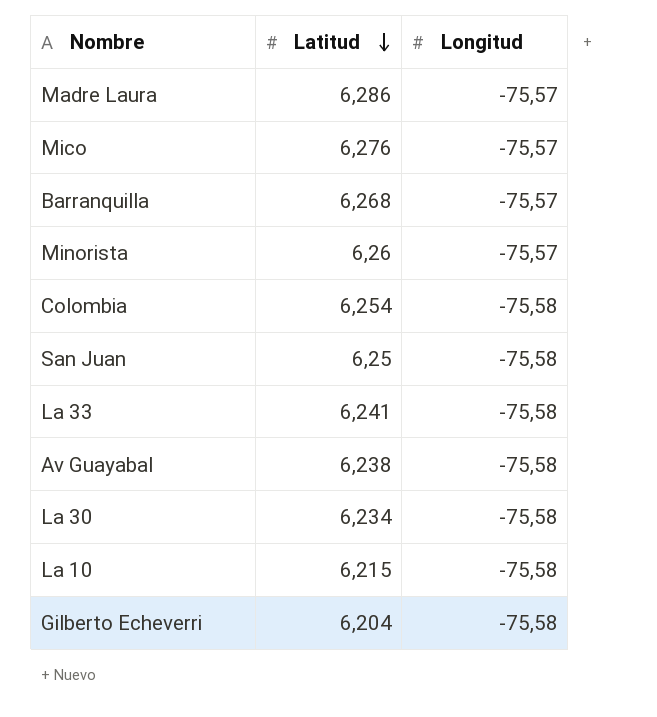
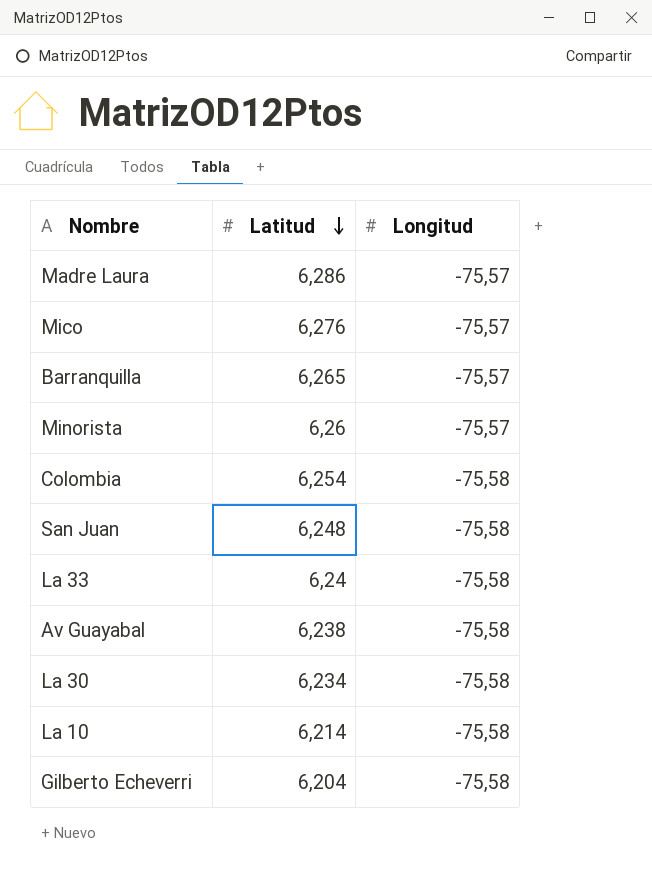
Barranquilla | Latitud: 6,268 -> 6,265
San Juan | Latitud: 6,25 -> 6,248
La 33 | Latitud: 6,241 -> 6,24
La 10 | Latitud: 6,215 -> 6,214

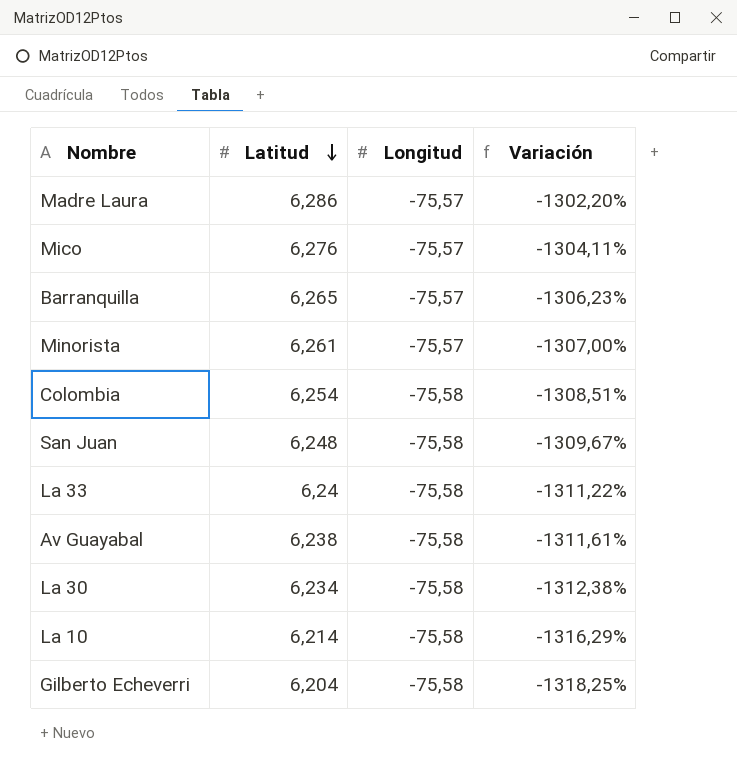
column Variación | formula: none -> ([Longitud] - [Latitud]) / [Latitud]
Minorista | Latitud: 6,26 -> 6,261

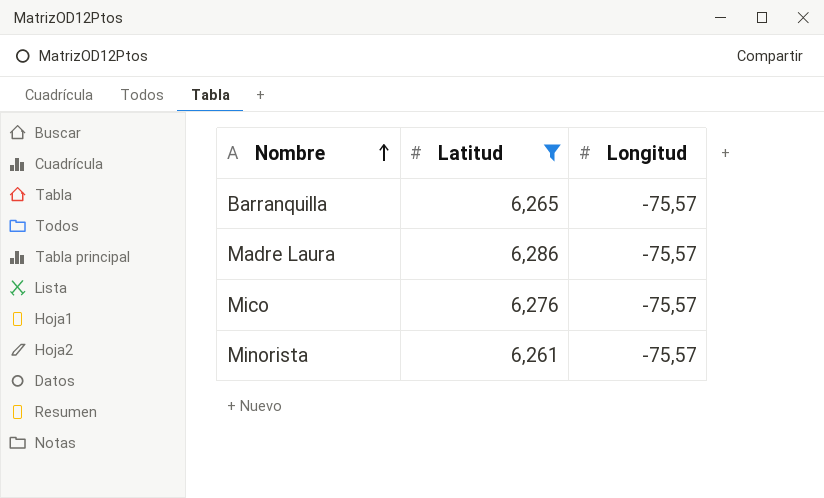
filter: none -> Latitud >= 6,261
row order: Latitud descending -> Nombre ascending
column Variación | formula: ([Longitud] - [Latitud]) / [Latitud] -> none

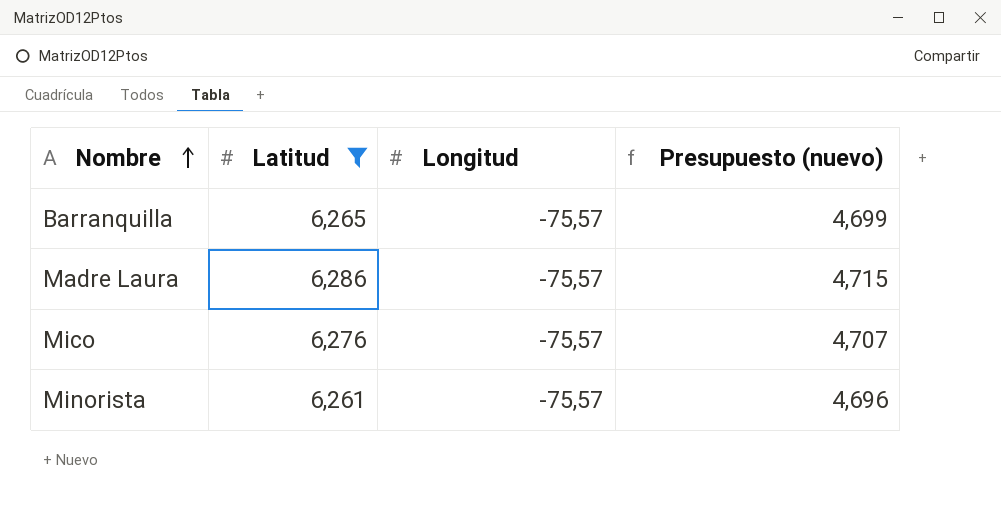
column Presupuesto (nuevo) | formula: none -> [Latitud] * 0,75

